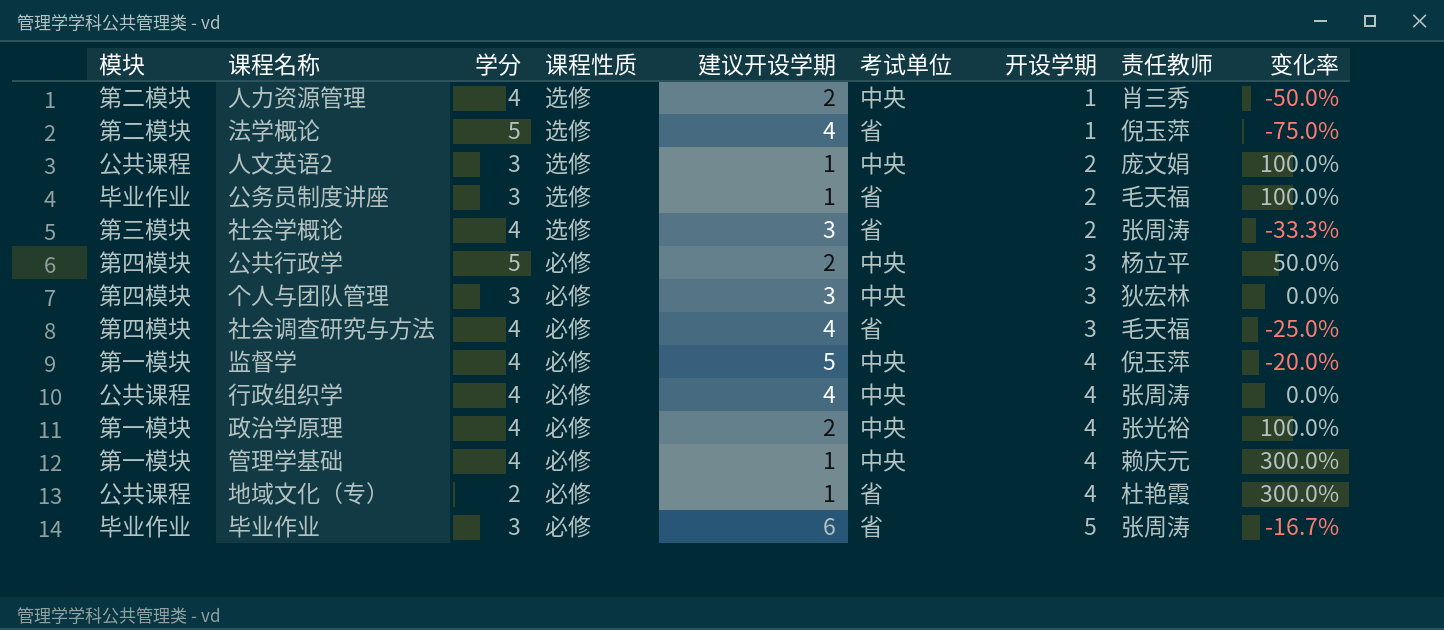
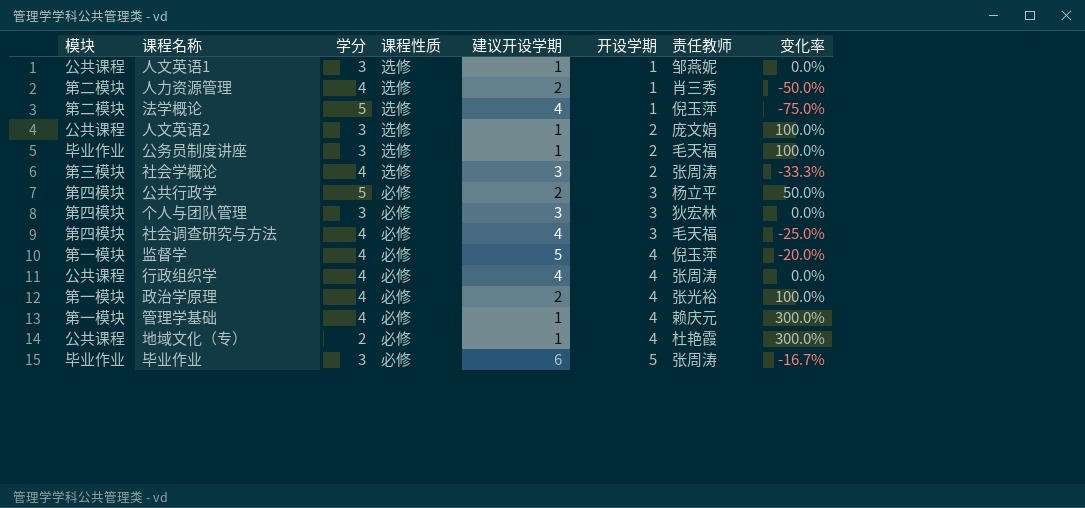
column 考试单位 | position: 6 -> none
row 人文英语1: none -> 公共课程 | 3 | 选修 | 1 | 1 | 邹燕妮 | 0.0%

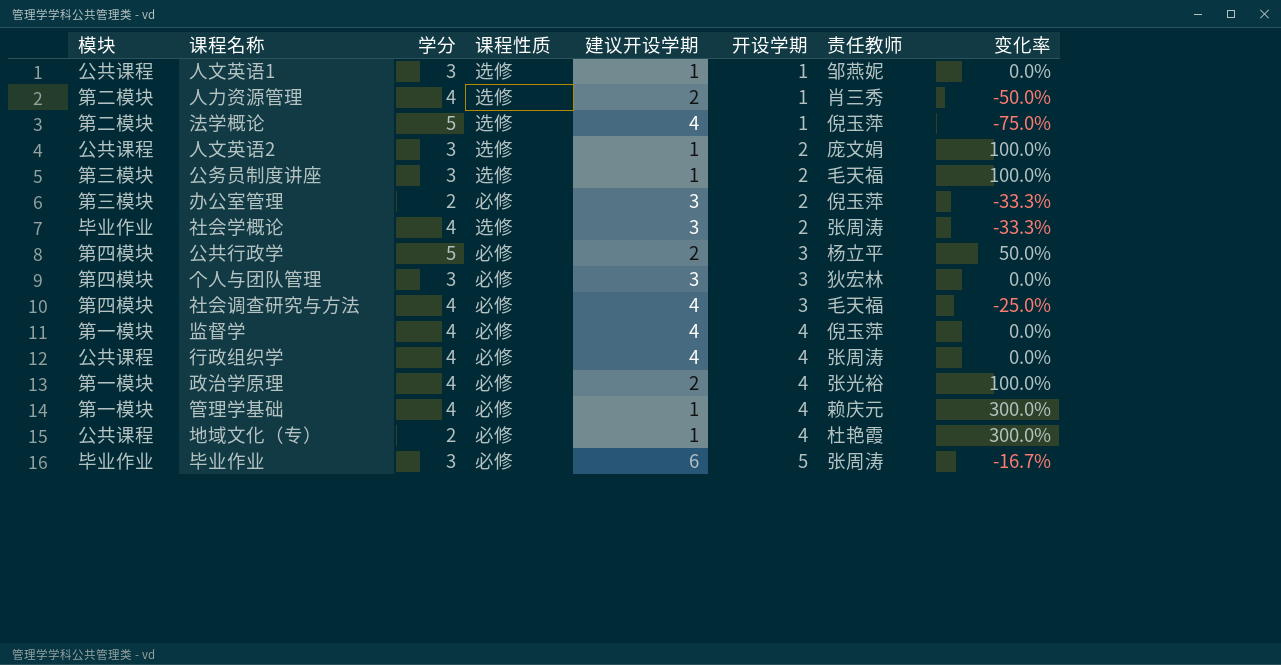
公务员制度讲座 | 模块: 毕业作业 -> 第三模块
row 办公室管理: none -> 第三模块 | 2 | 必修 | 3 | 2 | 倪玉萍 | -33.3%
社会学概论 | 模块: 第三模块 -> 毕业作业
监督学 | 建议开设学期: 5 -> 4
监督学 | 变化率: -20.0% -> 0.0%

